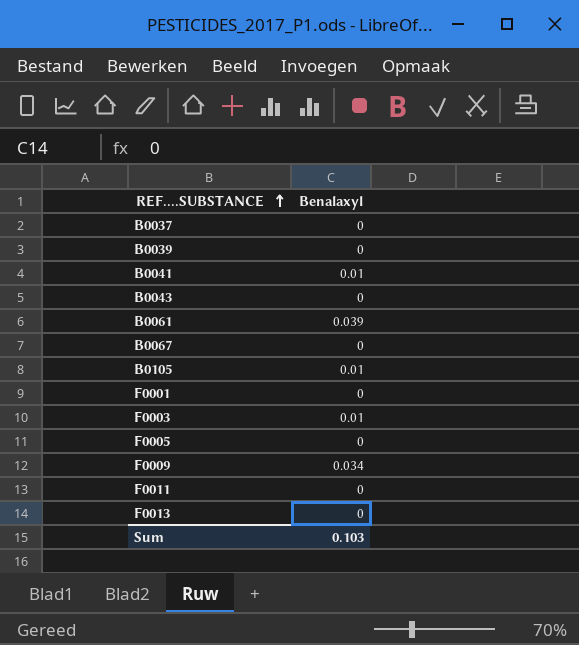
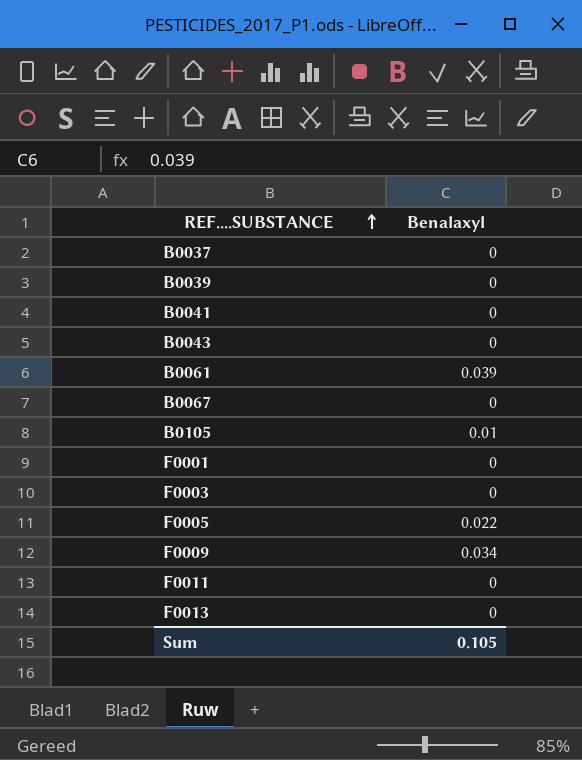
B0041 | Benalaxyl: 0.01 -> 0
F0003 | Benalaxyl: 0.01 -> 0
F0005 | Benalaxyl: 0 -> 0.022
Sum | Benalaxyl: 0.103 -> 0.105

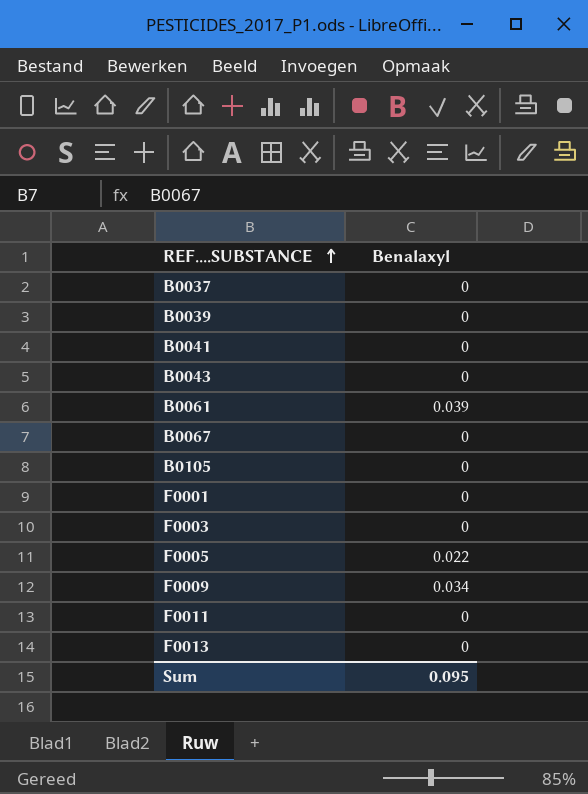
B0105 | Benalaxyl: 0.01 -> 0
Sum | Benalaxyl: 0.105 -> 0.095

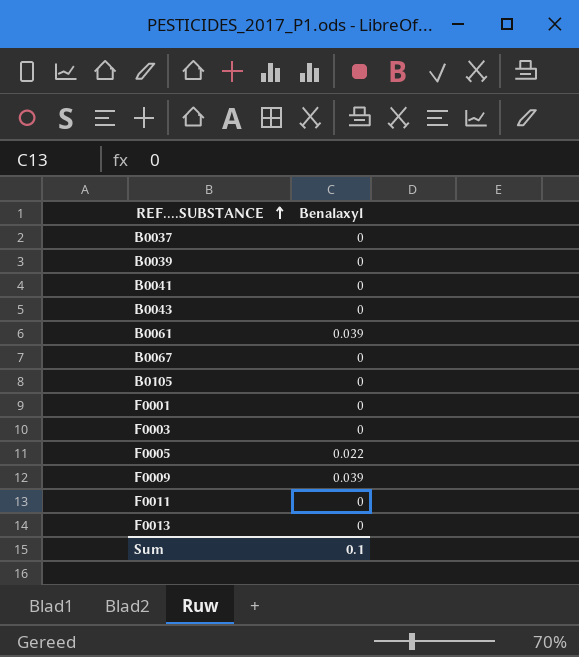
F0009 | Benalaxyl: 0.034 -> 0.039
Sum | Benalaxyl: 0.095 -> 0.1

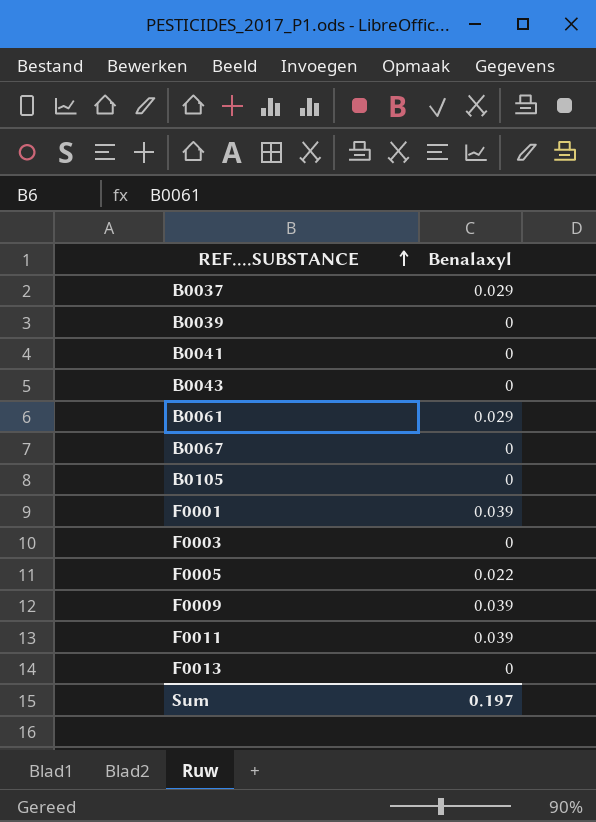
B0037 | Benalaxyl: 0 -> 0.029
B0061 | Benalaxyl: 0.039 -> 0.029
F0001 | Benalaxyl: 0 -> 0.039
F0011 | Benalaxyl: 0 -> 0.039
Sum | Benalaxyl: 0.1 -> 0.197

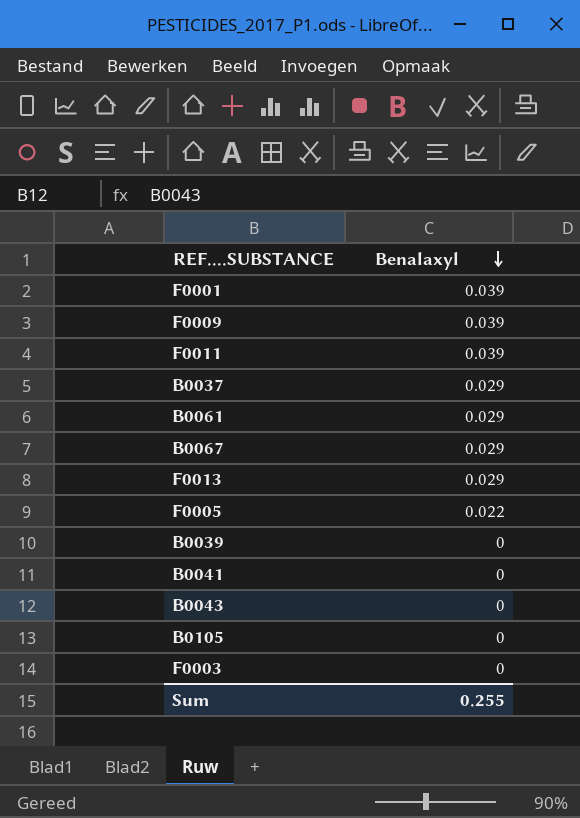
row order: REF....SUBSTANCE ascending -> Benalaxyl descending
B0067 | Benalaxyl: 0 -> 0.029
F0013 | Benalaxyl: 0 -> 0.029
Sum | Benalaxyl: 0.197 -> 0.255

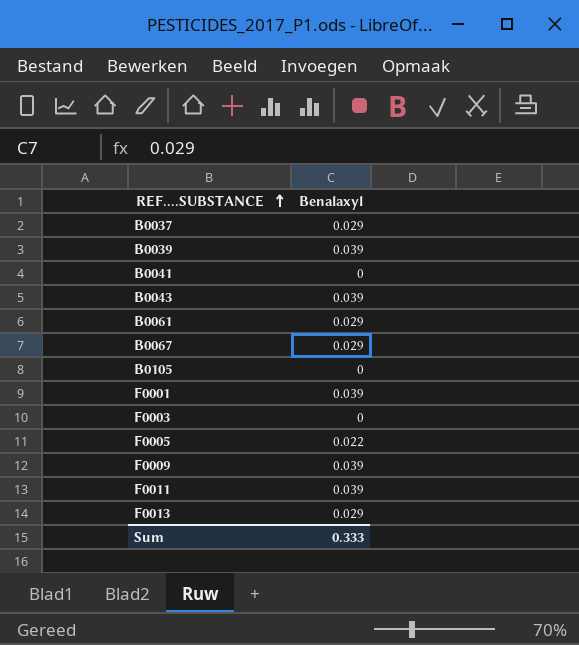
row order: Benalaxyl descending -> REF....SUBSTANCE ascending
B0039 | Benalaxyl: 0 -> 0.039
B0043 | Benalaxyl: 0 -> 0.039
Sum | Benalaxyl: 0.255 -> 0.333

